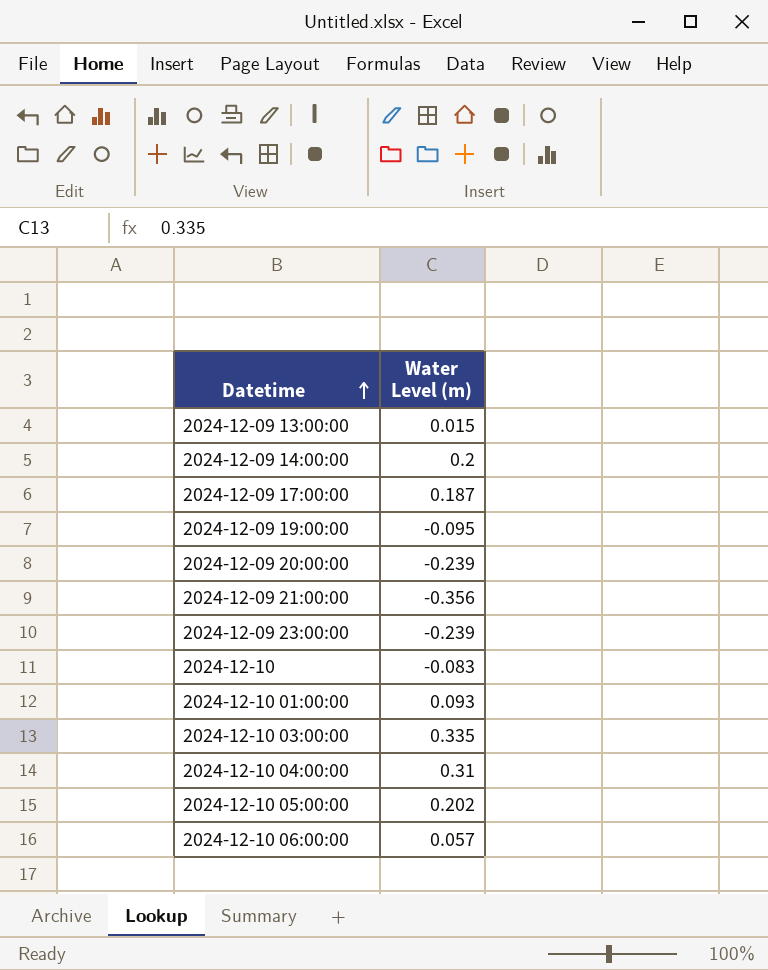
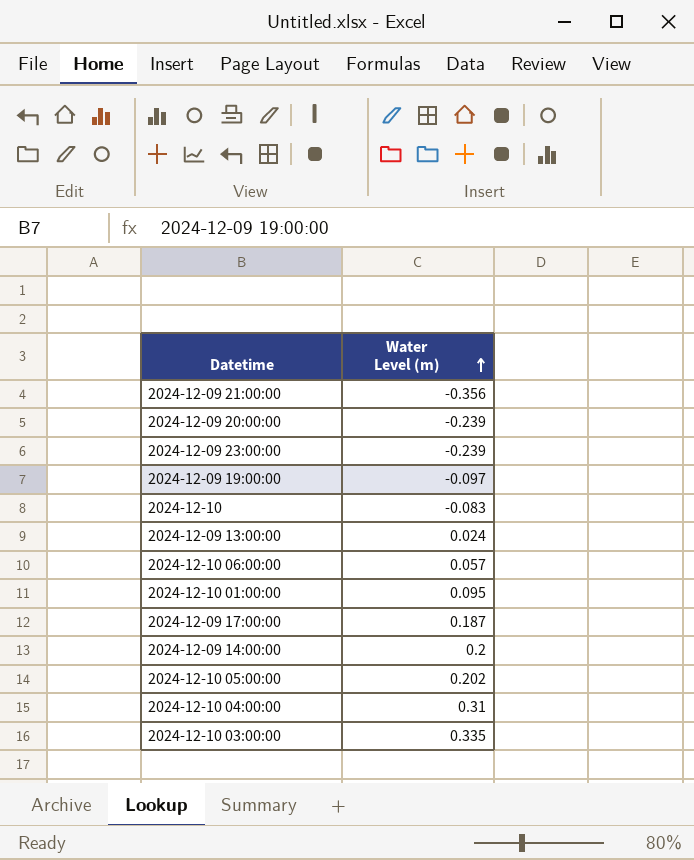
row order: Datetime ascending -> Water Level (m) ascending
2024-12-09 19:00:00 | Water Level (m): -0.095 -> -0.097
2024-12-09 13:00:00 | Water Level (m): 0.015 -> 0.024
2024-12-10 01:00:00 | Water Level (m): 0.093 -> 0.095

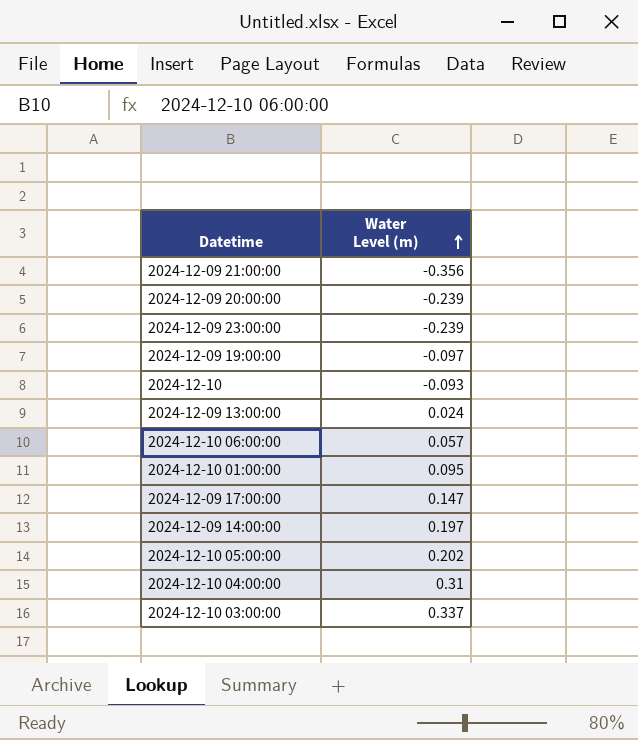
2024-12-10 | Water Level (m): -0.083 -> -0.093
2024-12-09 17:00:00 | Water Level (m): 0.187 -> 0.147
2024-12-09 14:00:00 | Water Level (m): 0.2 -> 0.197
2024-12-10 03:00:00 | Water Level (m): 0.335 -> 0.337

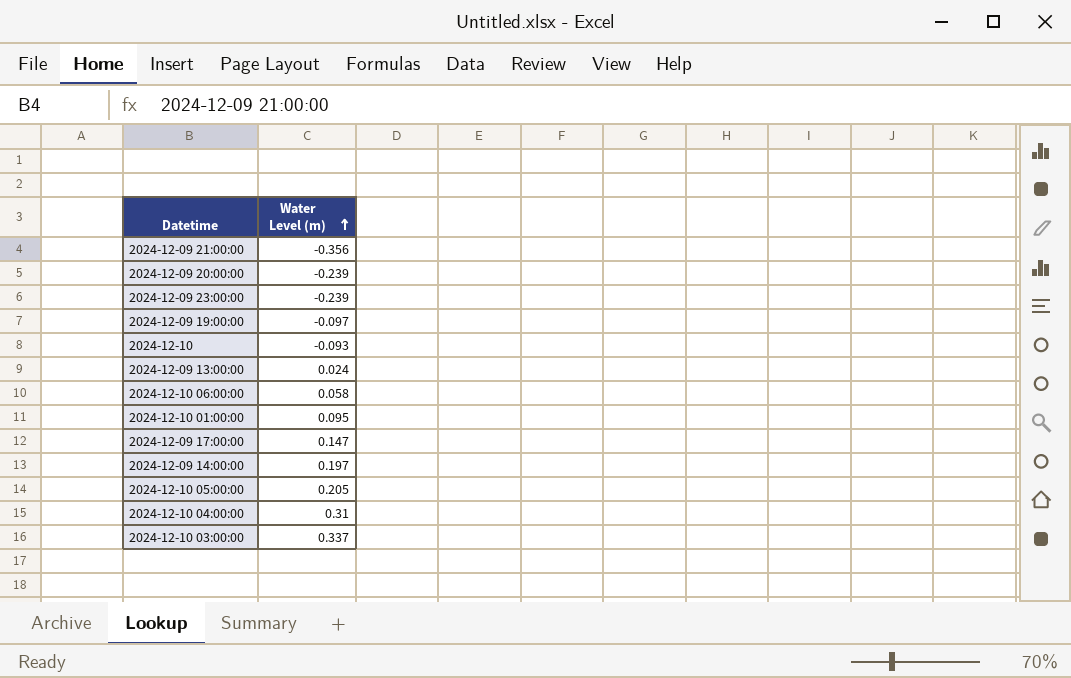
2024-12-10 06:00:00 | Water Level (m): 0.057 -> 0.058
2024-12-10 05:00:00 | Water Level (m): 0.202 -> 0.205

